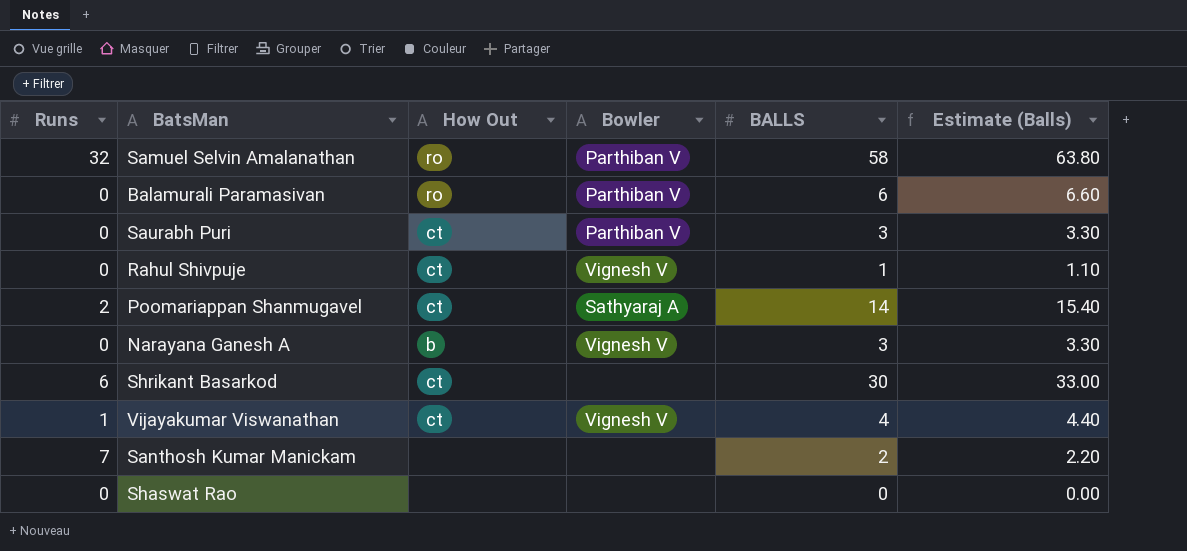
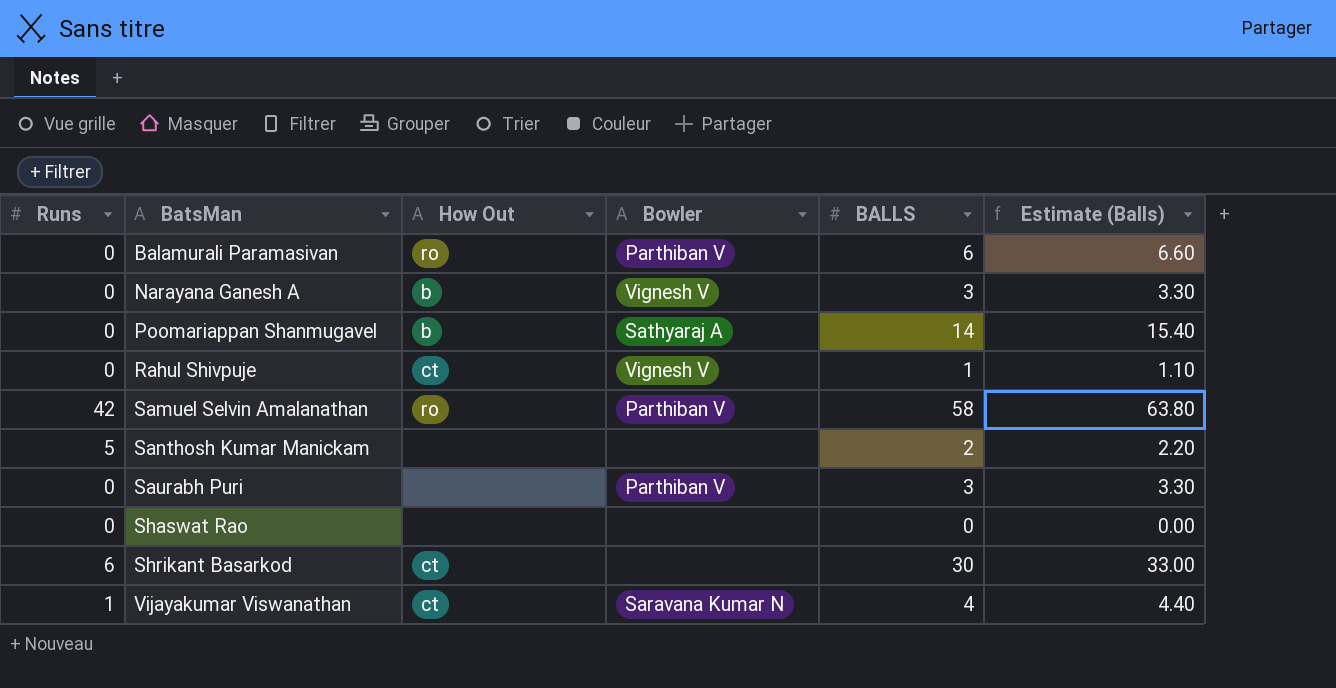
row order: none -> BatsMan ascending
Poomariappan Shanmugavel | Runs: 2 -> 0
Poomariappan Shanmugavel | How Out: ct -> b
Samuel Selvin Amalanathan | Runs: 32 -> 42
Santhosh Kumar Manickam | Runs: 7 -> 5
Saurabh Puri | How Out: ct -> none
Vijayakumar Viswanathan | Bowler: Vignesh V -> Saravana Kumar N

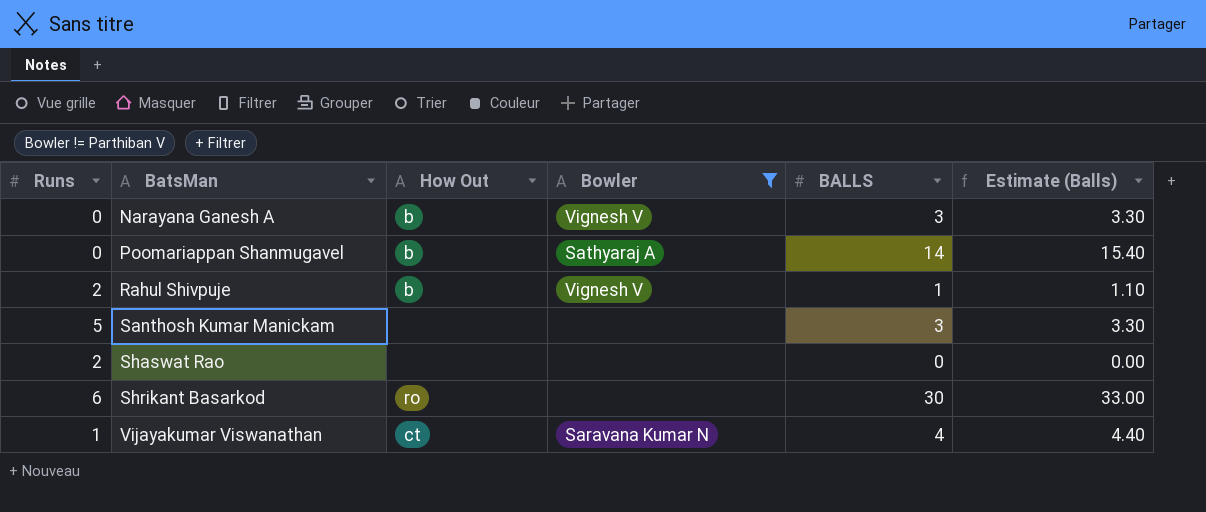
filter: none -> Bowler != Parthiban V
Rahul Shivpuje | Runs: 0 -> 2
Rahul Shivpuje | How Out: ct -> b
Santhosh Kumar Manickam | BALLS: 2 -> 3
Santhosh Kumar Manickam | Estimate (Balls): 2.20 -> 3.30
Shaswat Rao | Runs: 0 -> 2
Shrikant Basarkod | How Out: ct -> ro

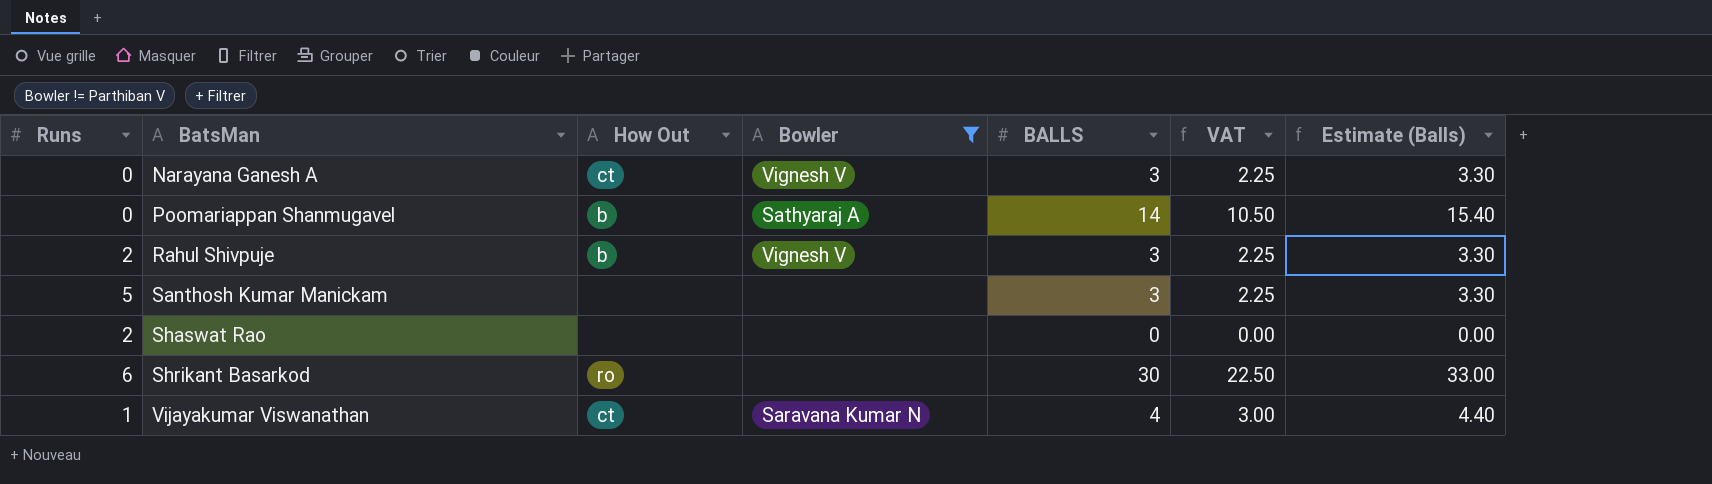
column VAT | formula: none -> [BALLS] * 0.75
Narayana Ganesh A | How Out: b -> ct
Rahul Shivpuje | BALLS: 1 -> 3
Rahul Shivpuje | Estimate (Balls): 1.10 -> 3.30

